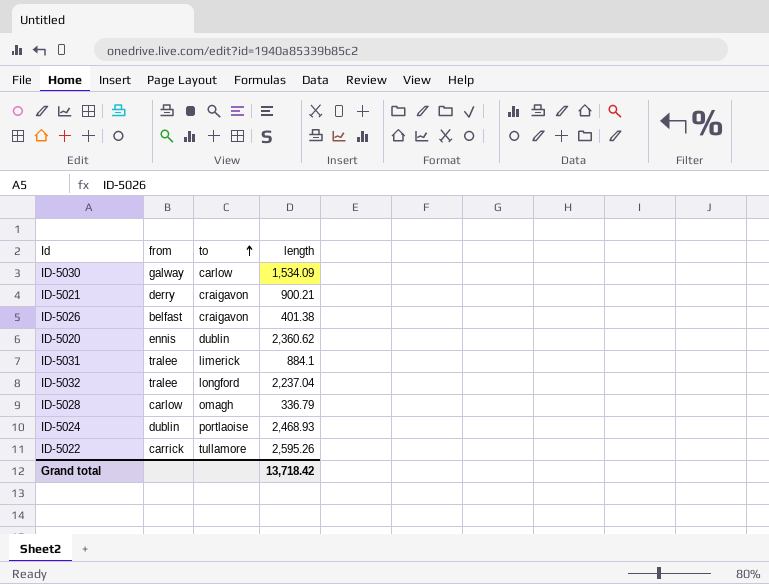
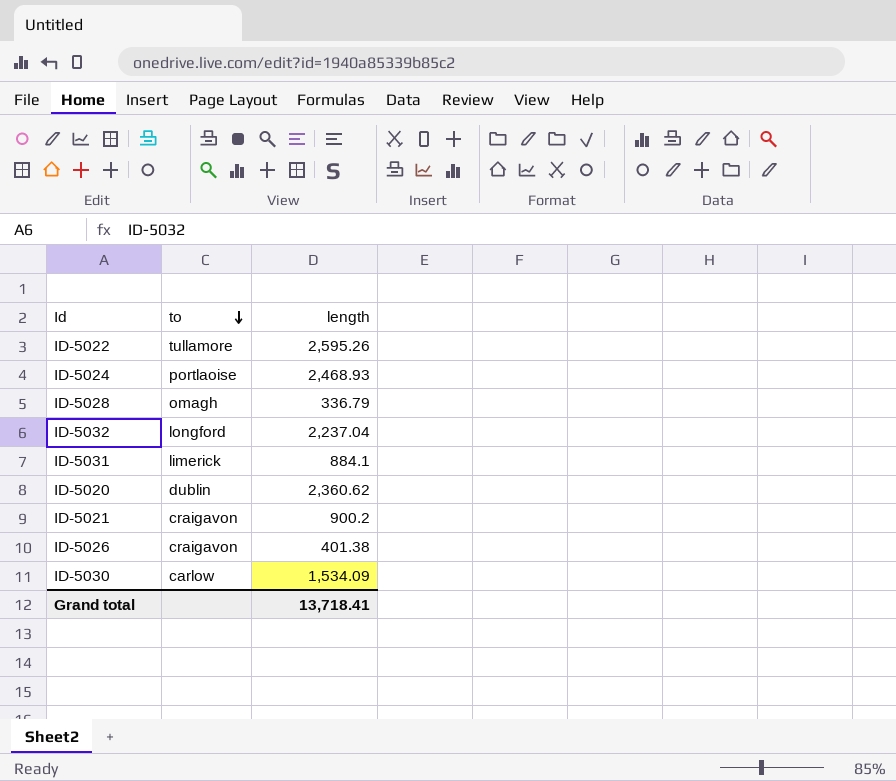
row order: to ascending -> to descending
column from | position: 2 -> none
ID-5021 | length: 900.21 -> 900.2
Grand total | length: 13,718.42 -> 13,718.41

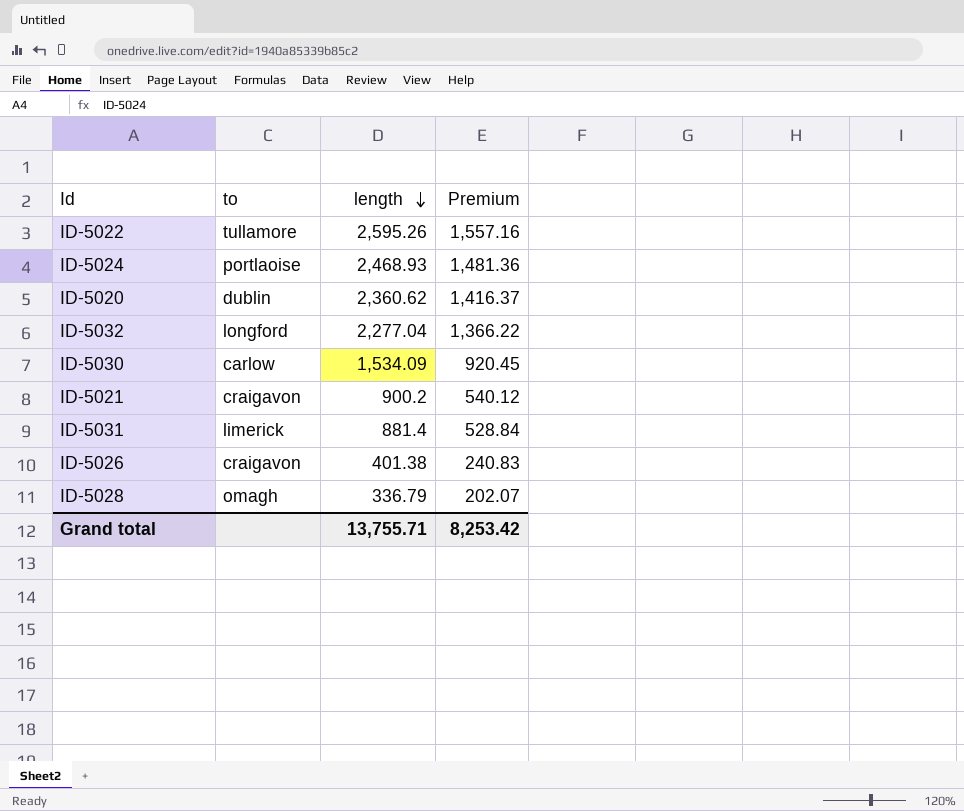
row order: to descending -> length descending
column Premium | formula: none -> [length] * 0.6
ID-5032 | length: 2,237.04 -> 2,277.04
ID-5031 | length: 884.1 -> 881.4
Grand total | length: 13,718.41 -> 13,755.71

